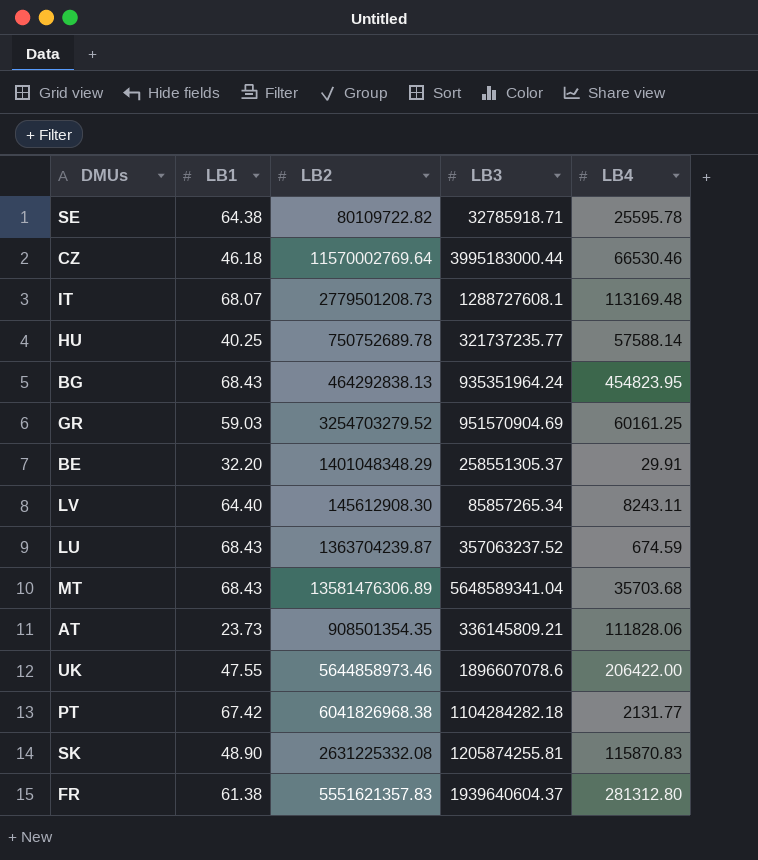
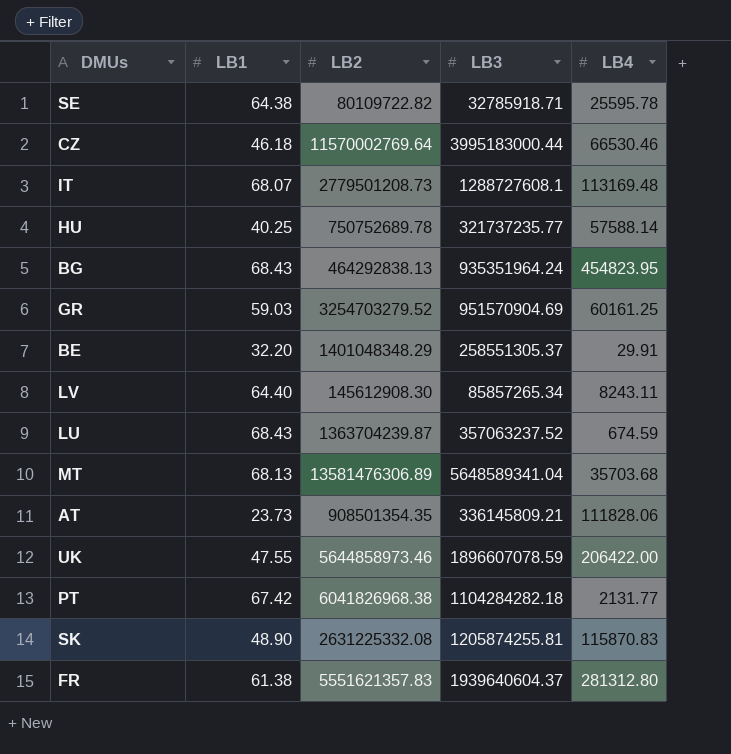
MT | LB1: 68.43 -> 68.13
UK | LB3: 1896607078.6 -> 1896607078.59

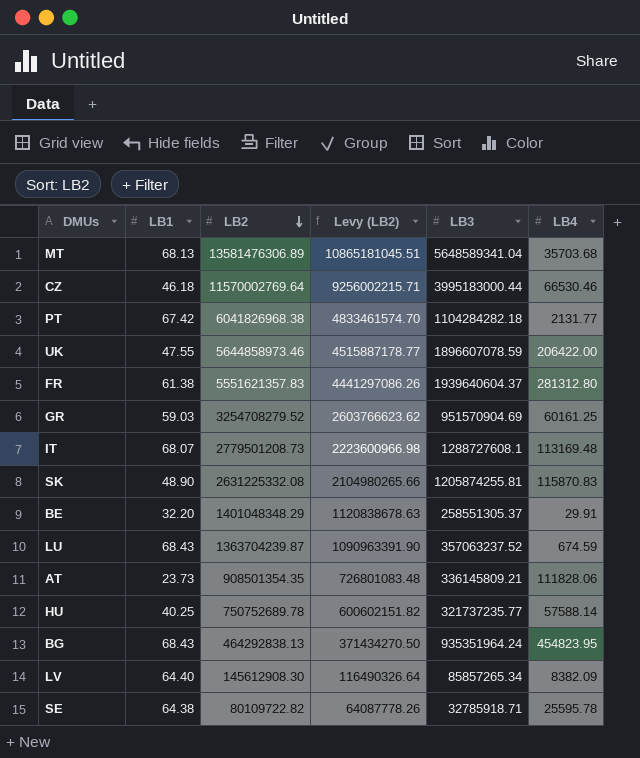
row order: none -> LB2 descending
column Levy (LB2) | formula: none -> [LB2] * 0.8
GR | LB2: 3254703279.52 -> 3254708279.52
LV | LB4: 8243.11 -> 8382.09

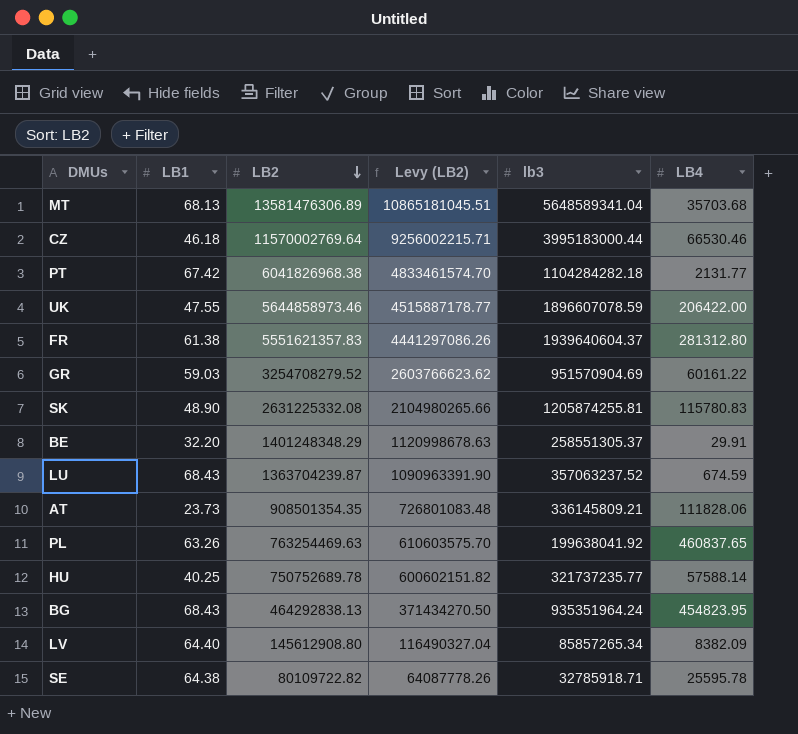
column name: LB3 -> lb3
row IT: 68.07 | 2779501208.73 | 2223600966.98 | 1288727608.1 | 113169.48 -> none
GR | LB4: 60161.25 -> 60161.22
SK | LB4: 115870.83 -> 115780.83
BE | LB2: 1401048348.29 -> 1401248348.29
BE | Levy (LB2): 1120838678.63 -> 1120998678.63
row PL: none -> 63.26 | 763254469.63 | 610603575.70 | 199638041.92 | 460837.65
LV | LB2: 145612908.30 -> 145612908.80
LV | Levy (LB2): 116490326.64 -> 116490327.04

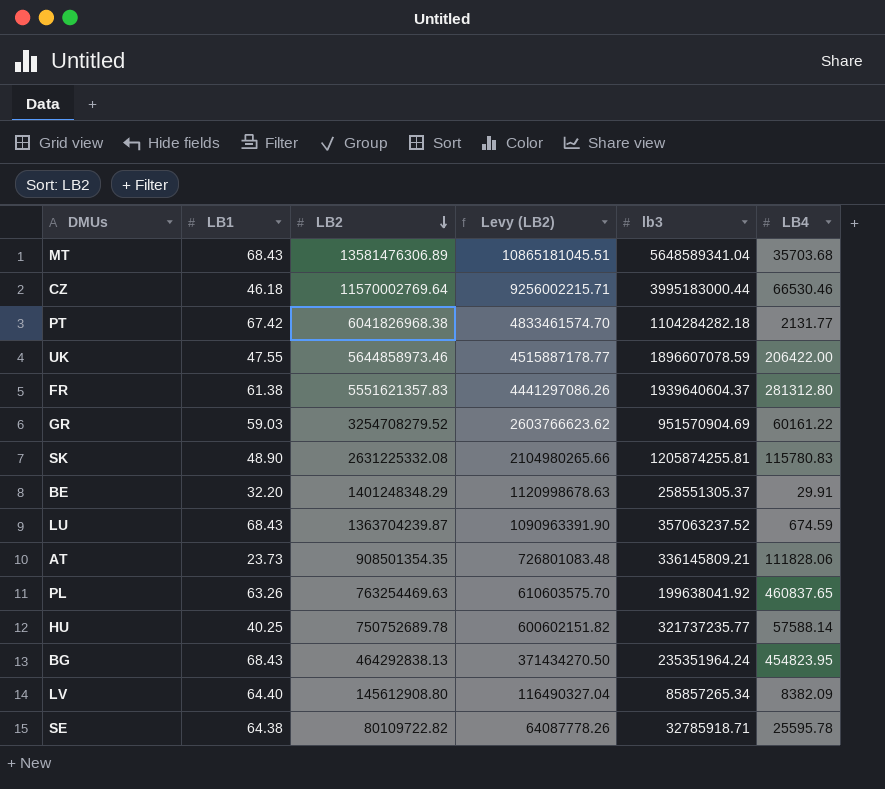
MT | LB1: 68.13 -> 68.43
BG | lb3: 935351964.24 -> 235351964.24

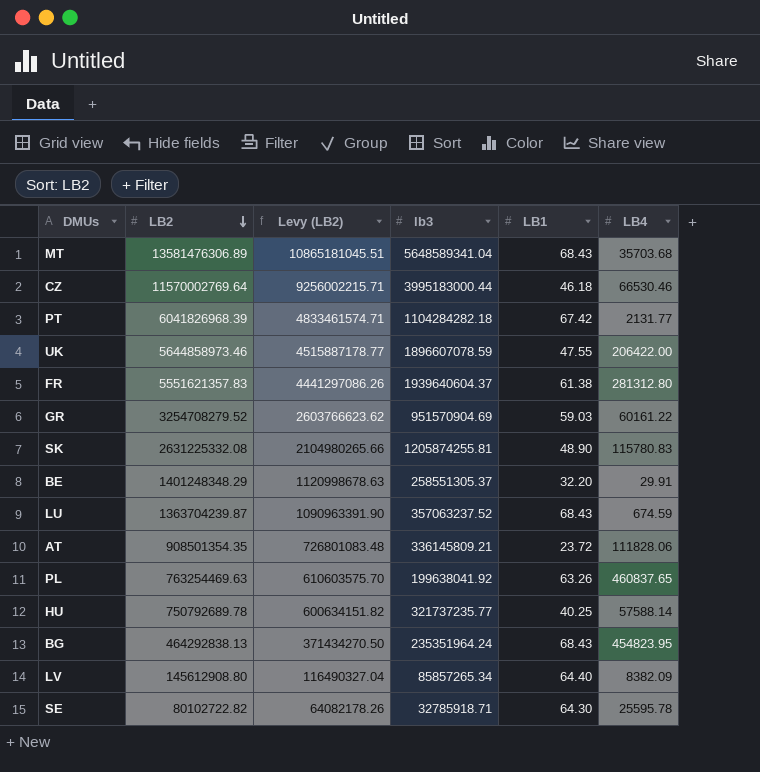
column LB1 | position: 2 -> 5
PT | LB2: 6041826968.38 -> 6041826968.39
PT | Levy (LB2): 4833461574.70 -> 4833461574.71
AT | LB1: 23.73 -> 23.72
HU | LB2: 750752689.78 -> 750792689.78
HU | Levy (LB2): 600602151.82 -> 600634151.82
SE | LB2: 80109722.82 -> 80102722.82
SE | Levy (LB2): 64087778.26 -> 64082178.26
SE | LB1: 64.38 -> 64.30

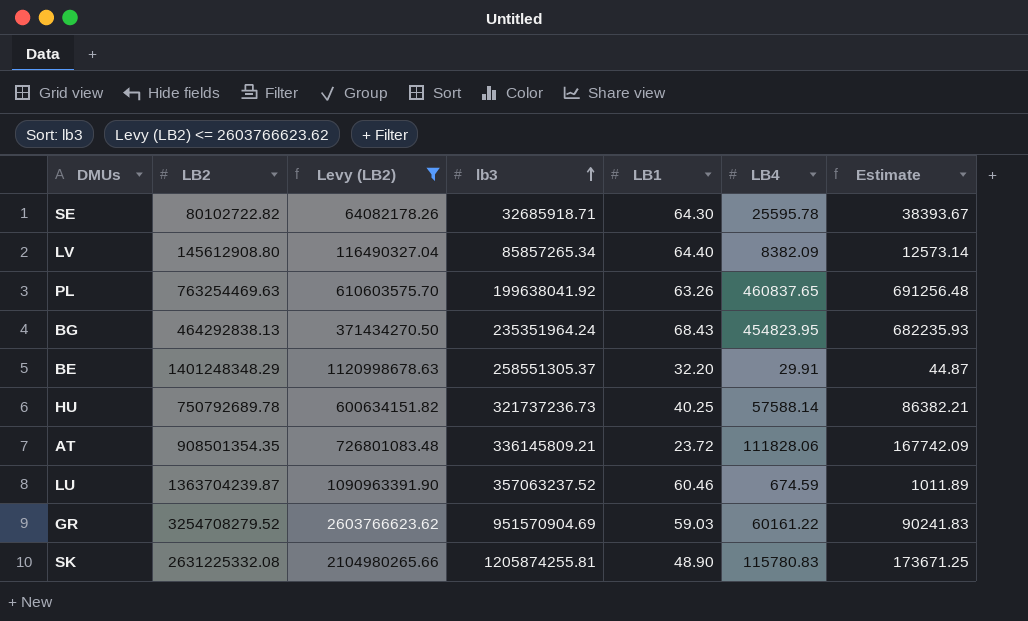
filter: none -> Levy (LB2) <= 2603766623.62
row order: LB2 descending -> lb3 ascending
column Estimate | formula: none -> [LB4] * 1.5
SE | lb3: 32785918.71 -> 32685918.71
HU | lb3: 321737235.77 -> 321737236.73
LU | LB1: 68.43 -> 60.46

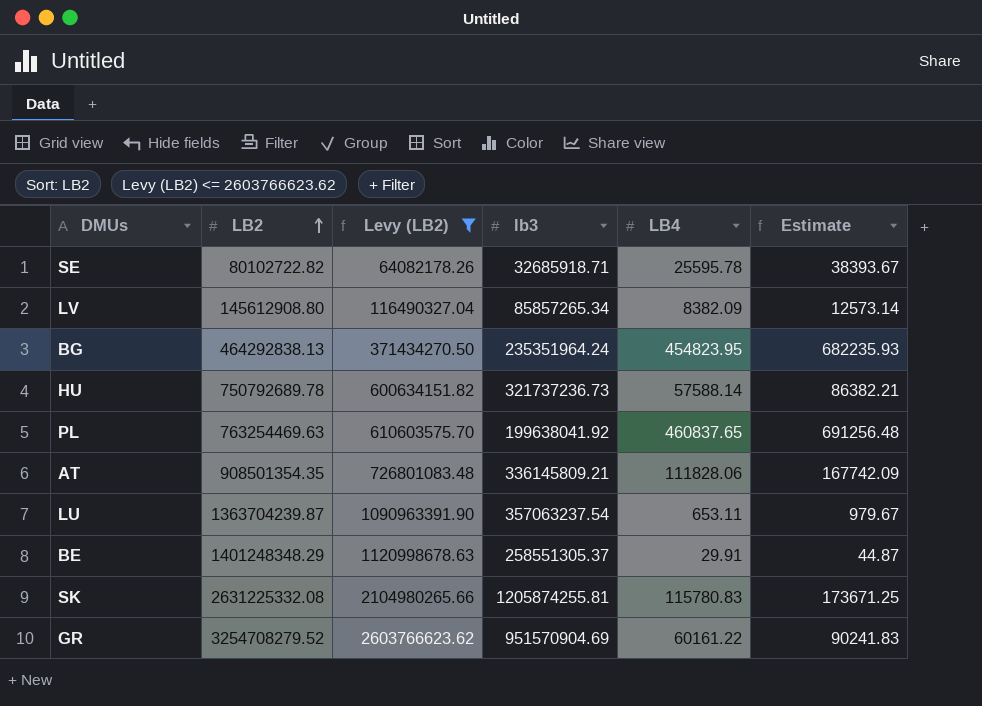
row order: lb3 ascending -> LB2 ascending
column LB1 | position: 5 -> none
LU | lb3: 357063237.52 -> 357063237.54
LU | LB4: 674.59 -> 653.11
LU | Estimate: 1011.89 -> 979.67

